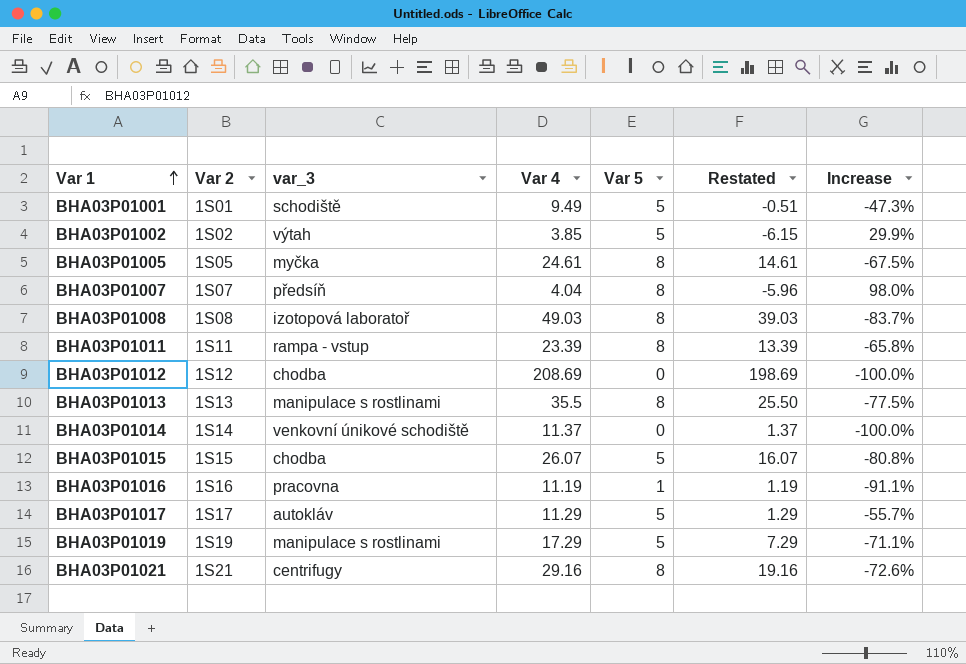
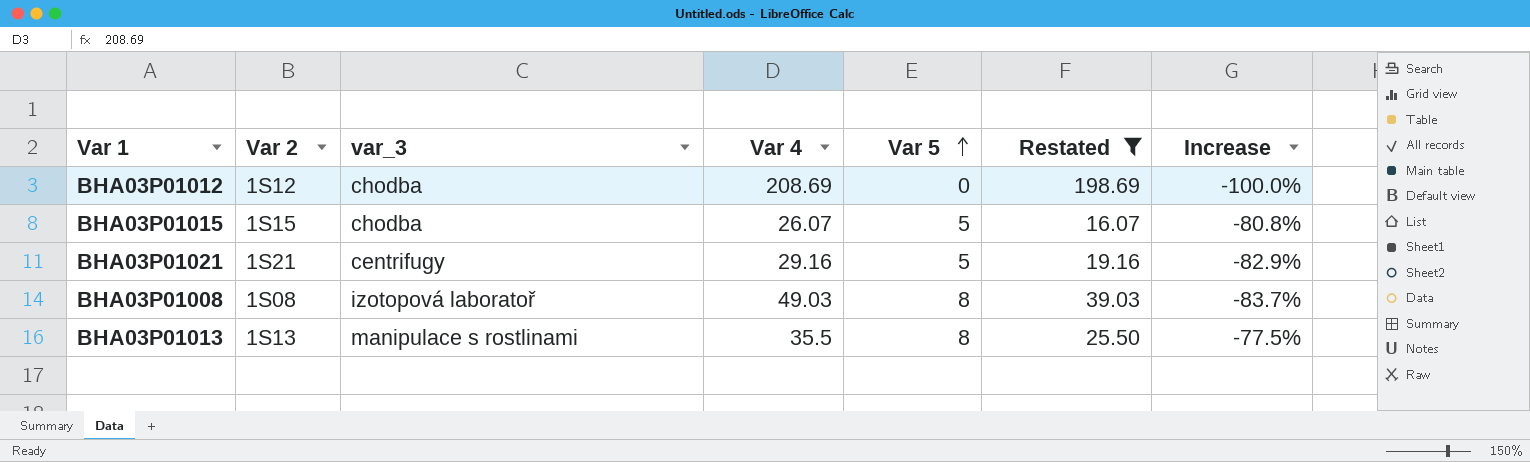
filter: none -> Restated >= 16.07
row order: Var 1 ascending -> Var 5 ascending
BHA03P01021 | Var 5: 8 -> 5
BHA03P01021 | Increase: -72.6% -> -82.9%

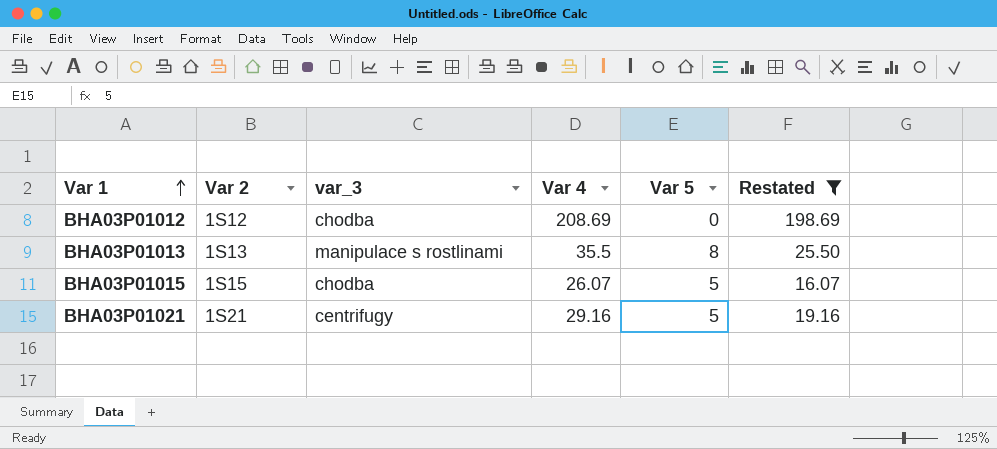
row order: Var 5 ascending -> Var 1 ascending
column Increase | formula: ([Var 5] - [Var 4]) / [Var 4] -> none
row BHA03P01008: 1S08 | izotopová laboratoř | 49.03 | 8 | 39.03 | -83.7% -> none

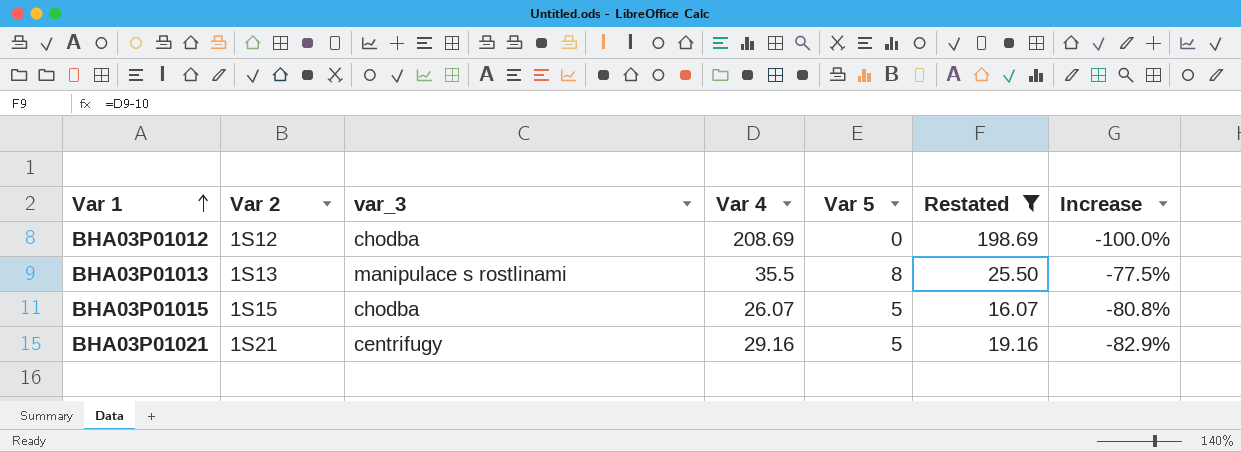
column Increase | formula: none -> ([Var 5] - [Var 4]) / [Var 4]

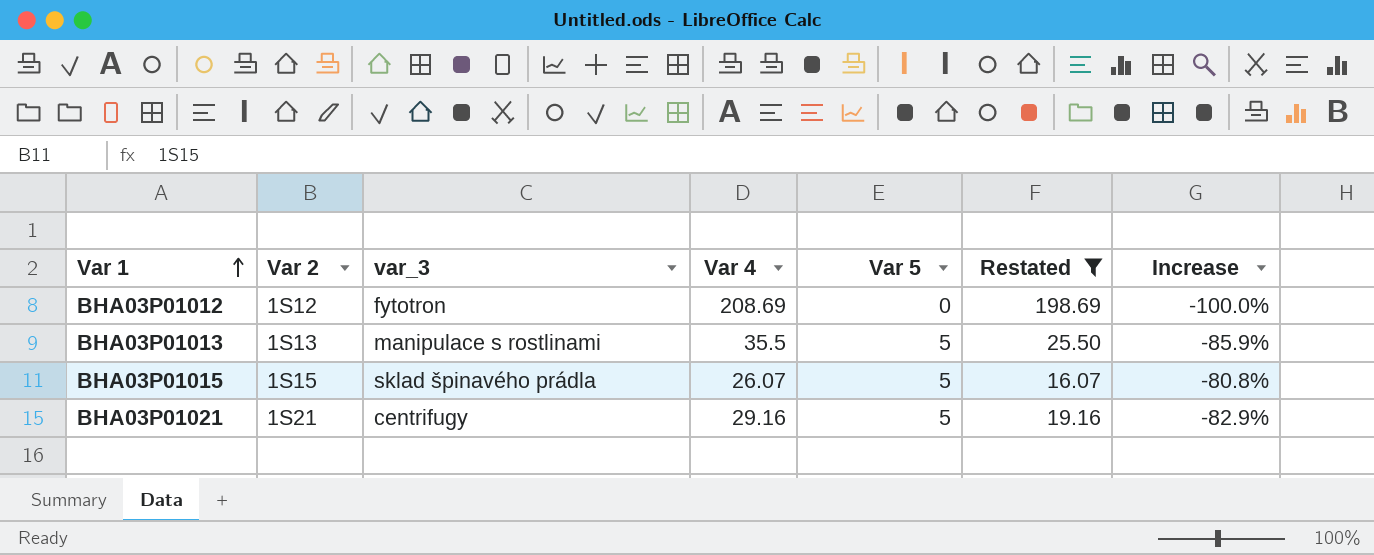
BHA03P01012 | var_3: chodba -> fytotron
BHA03P01013 | Var 5: 8 -> 5
BHA03P01013 | Increase: -77.5% -> -85.9%
BHA03P01015 | var_3: chodba -> sklad špinavého prádla

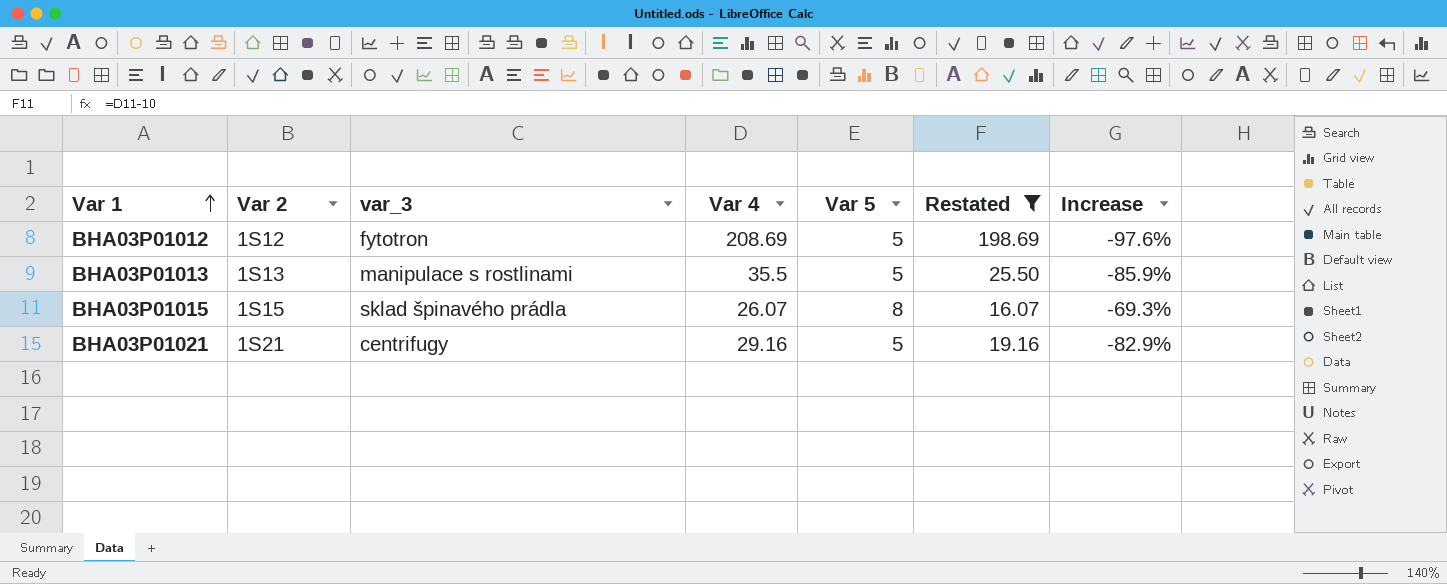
BHA03P01012 | Var 5: 0 -> 5
BHA03P01012 | Increase: -100.0% -> -97.6%
BHA03P01015 | Var 5: 5 -> 8
BHA03P01015 | Increase: -80.8% -> -69.3%

